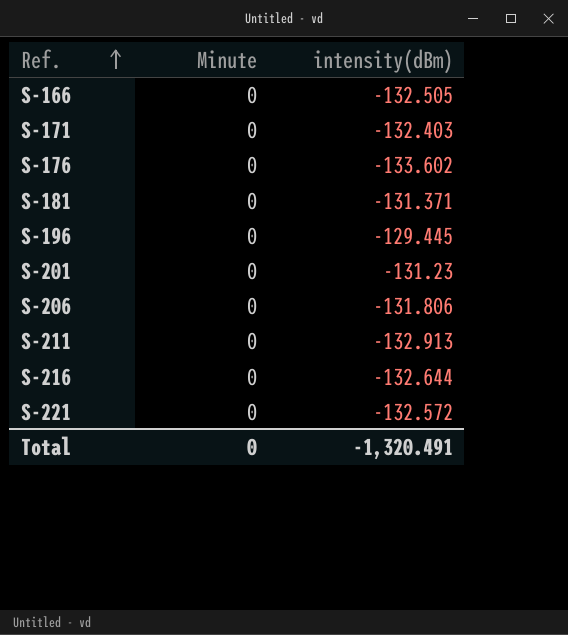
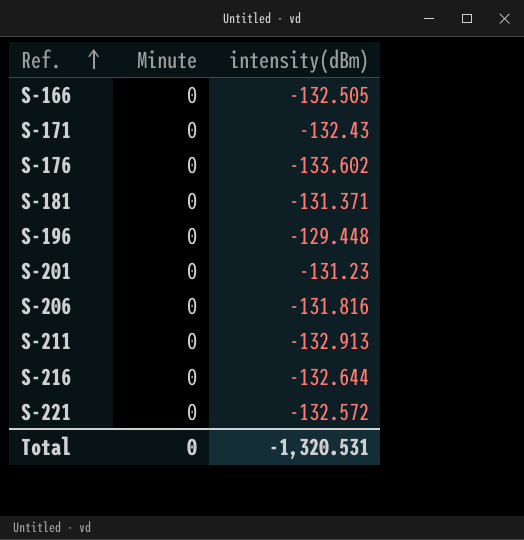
S-171 | intensity(dBm): -132.403 -> -132.43
S-196 | intensity(dBm): -129.445 -> -129.448
S-206 | intensity(dBm): -131.806 -> -131.816
Total | intensity(dBm): -1,320.491 -> -1,320.531

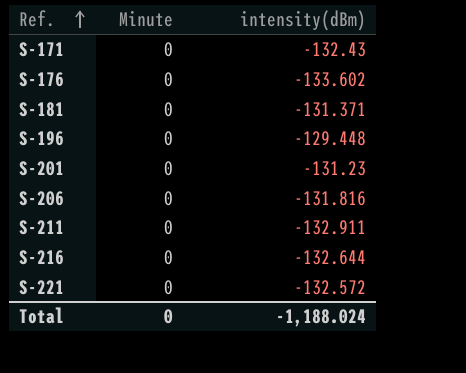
row S-166: 0 | -132.505 -> none
S-211 | intensity(dBm): -132.913 -> -132.911
Total | intensity(dBm): -1,320.531 -> -1,188.024

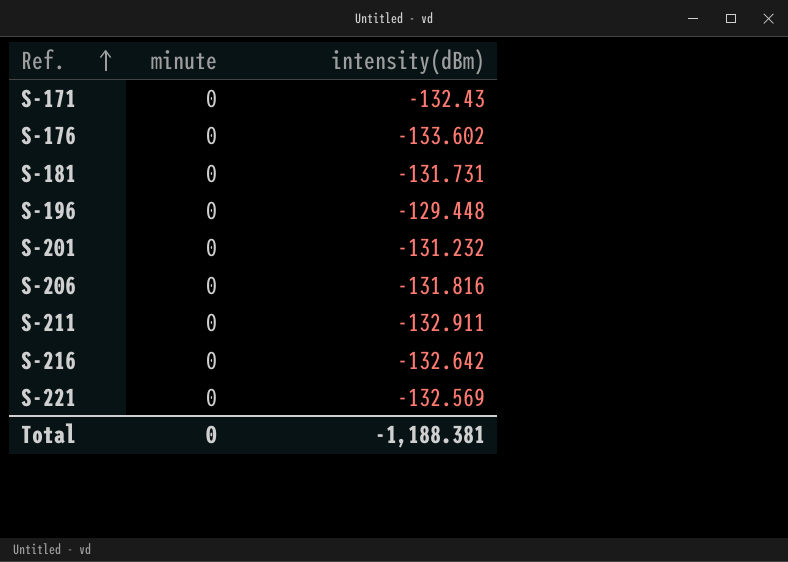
column name: Minute -> minute
S-181 | intensity(dBm): -131.371 -> -131.731
S-201 | intensity(dBm): -131.23 -> -131.232
S-216 | intensity(dBm): -132.644 -> -132.642
S-221 | intensity(dBm): -132.572 -> -132.569
Total | intensity(dBm): -1,188.024 -> -1,188.381

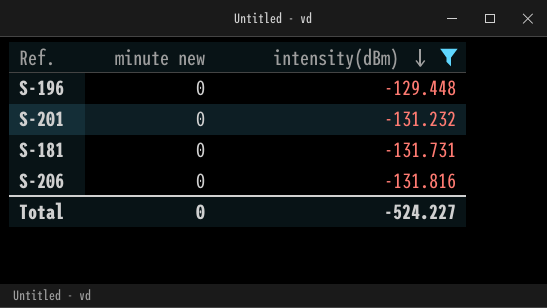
filter: none -> intensity(dBm) >= -131.816
row order: Ref. ascending -> intensity(dBm) descending
column name: minute -> minute new
Total | intensity(dBm): -1,188.381 -> -524.227

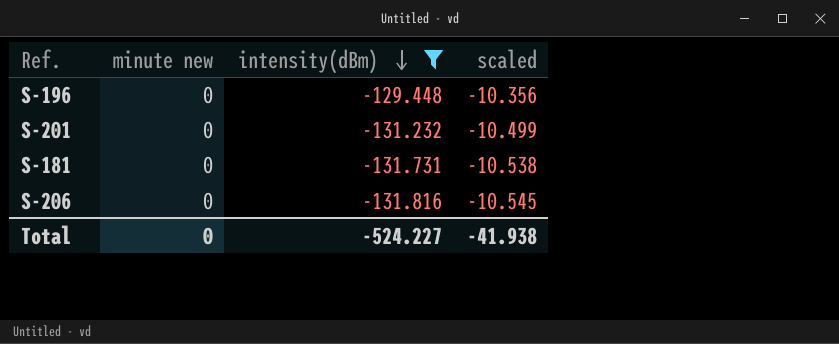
column scaled | formula: none -> [intensity(dBm)] * 0.08

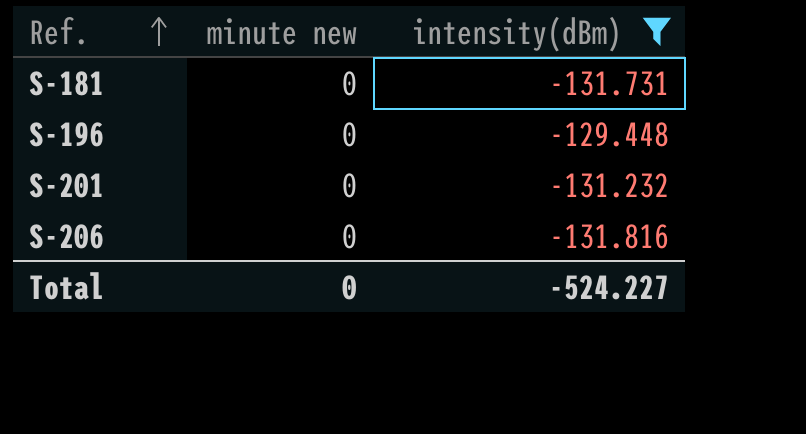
row order: intensity(dBm) descending -> Ref. ascending
column scaled | formula: [intensity(dBm)] * 0.08 -> none

